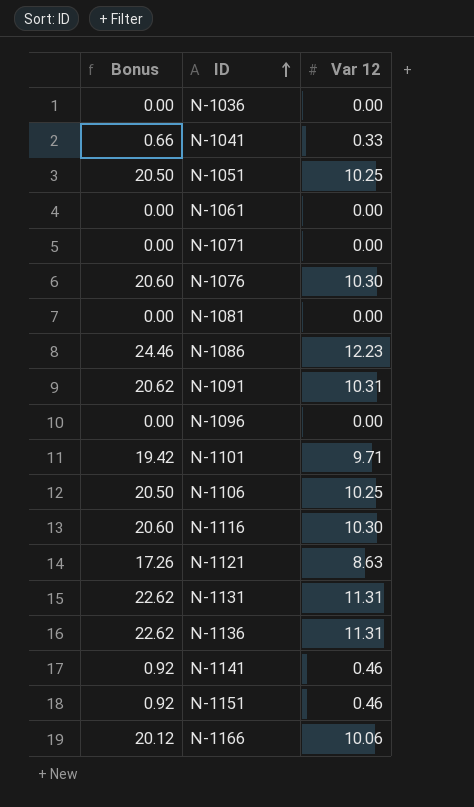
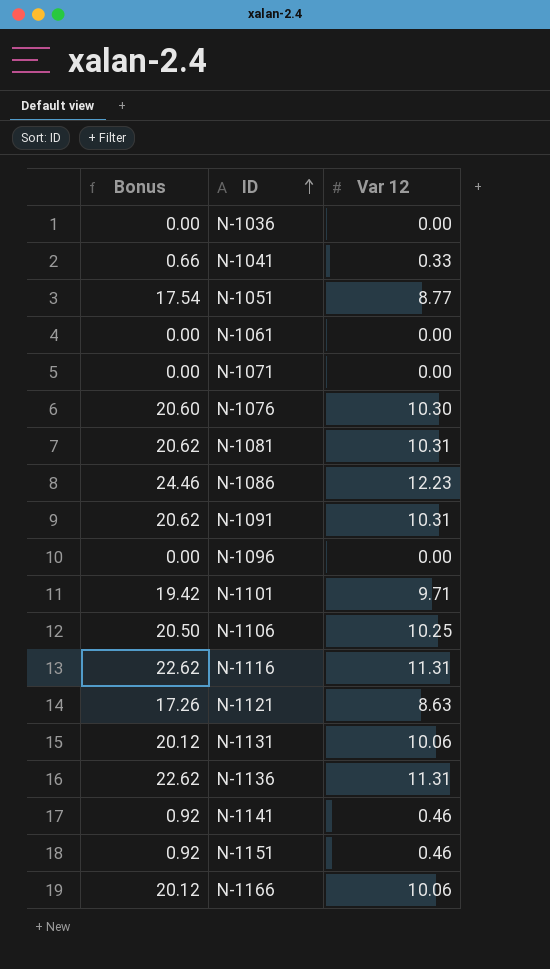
N-1051 | Bonus: 20.50 -> 17.54
N-1051 | Var 12: 10.25 -> 8.77
N-1081 | Bonus: 0.00 -> 20.62
N-1081 | Var 12: 0.00 -> 10.31
N-1116 | Bonus: 20.60 -> 22.62
N-1116 | Var 12: 10.30 -> 11.31
N-1131 | Bonus: 22.62 -> 20.12
N-1131 | Var 12: 11.31 -> 10.06

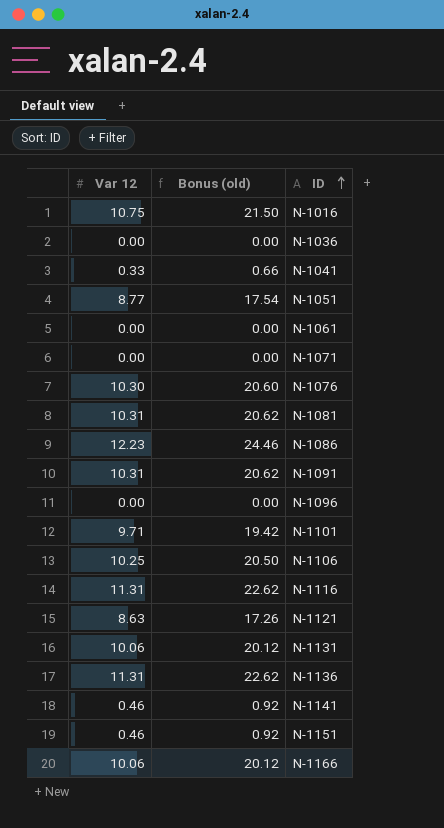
column Var 12 | position: 3 -> 1
column name: Bonus -> Bonus (old)
row N-1016: none -> 10.75 | 21.50

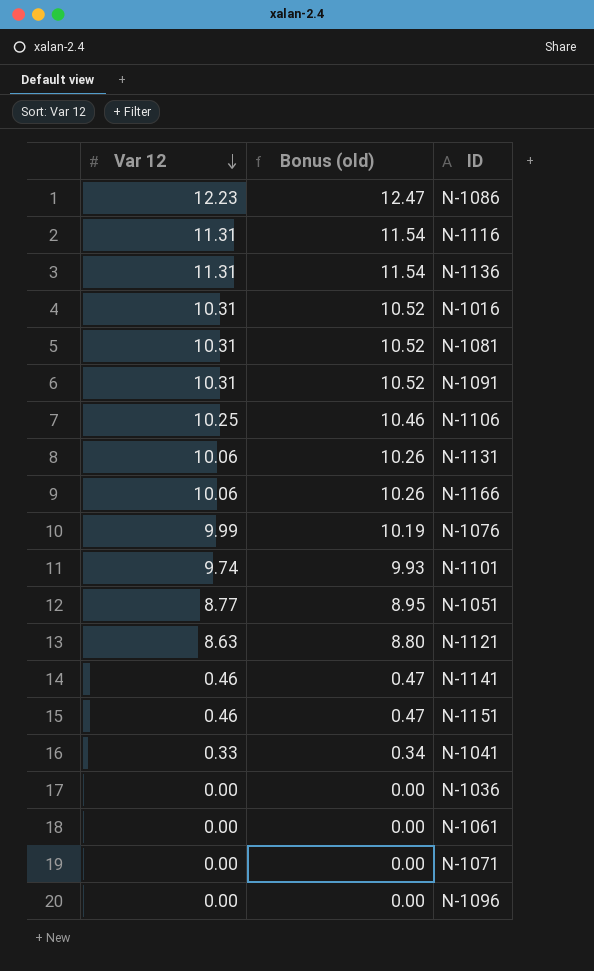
row order: ID ascending -> Var 12 descending
column Bonus (old) | formula: [Var 12] * 2 -> [Var 12] * 1.02
N-1016 | Var 12: 10.75 -> 10.31
N-1076 | Var 12: 10.30 -> 9.99
N-1101 | Var 12: 9.71 -> 9.74

